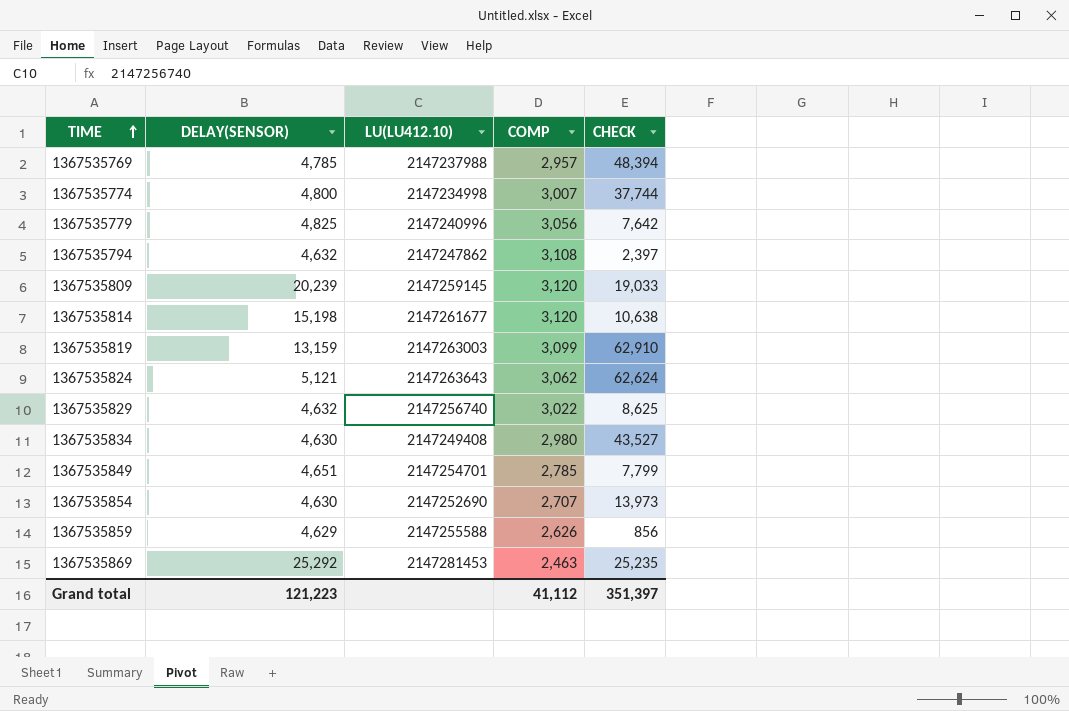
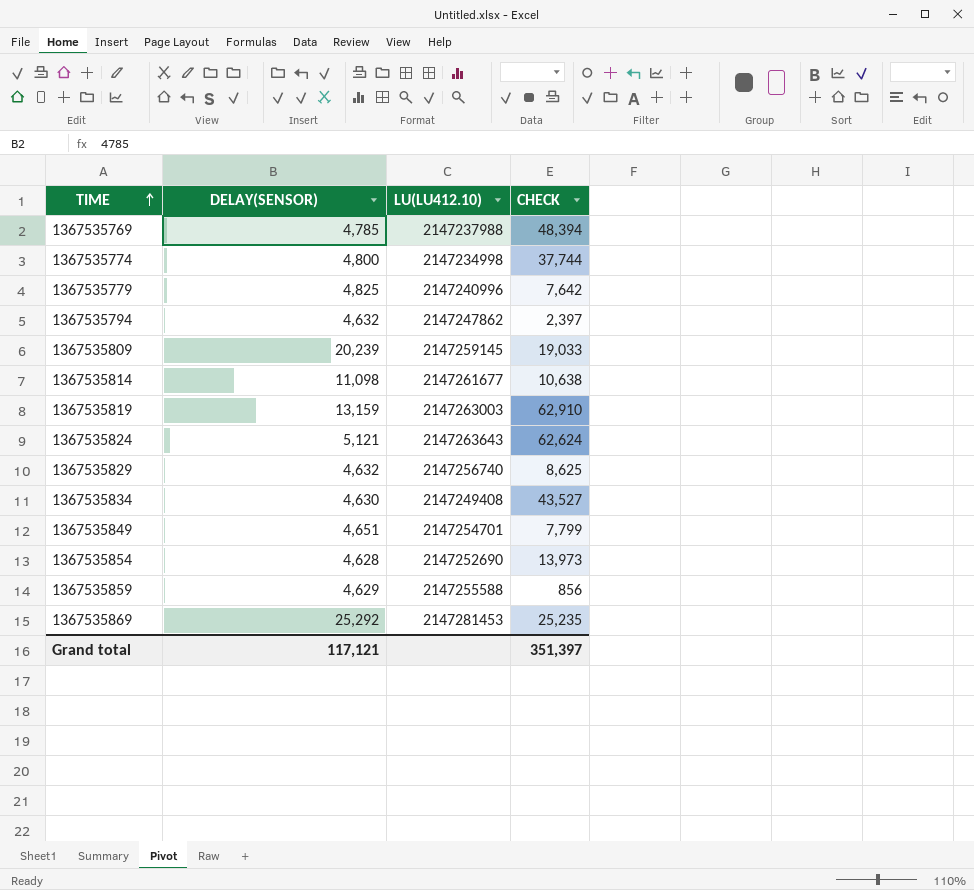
column COMP | position: 4 -> none
1367535814 | DELAY(SENSOR): 15,198 -> 11,098
1367535854 | DELAY(SENSOR): 4,630 -> 4,628
Grand total | DELAY(SENSOR): 121,223 -> 117,121

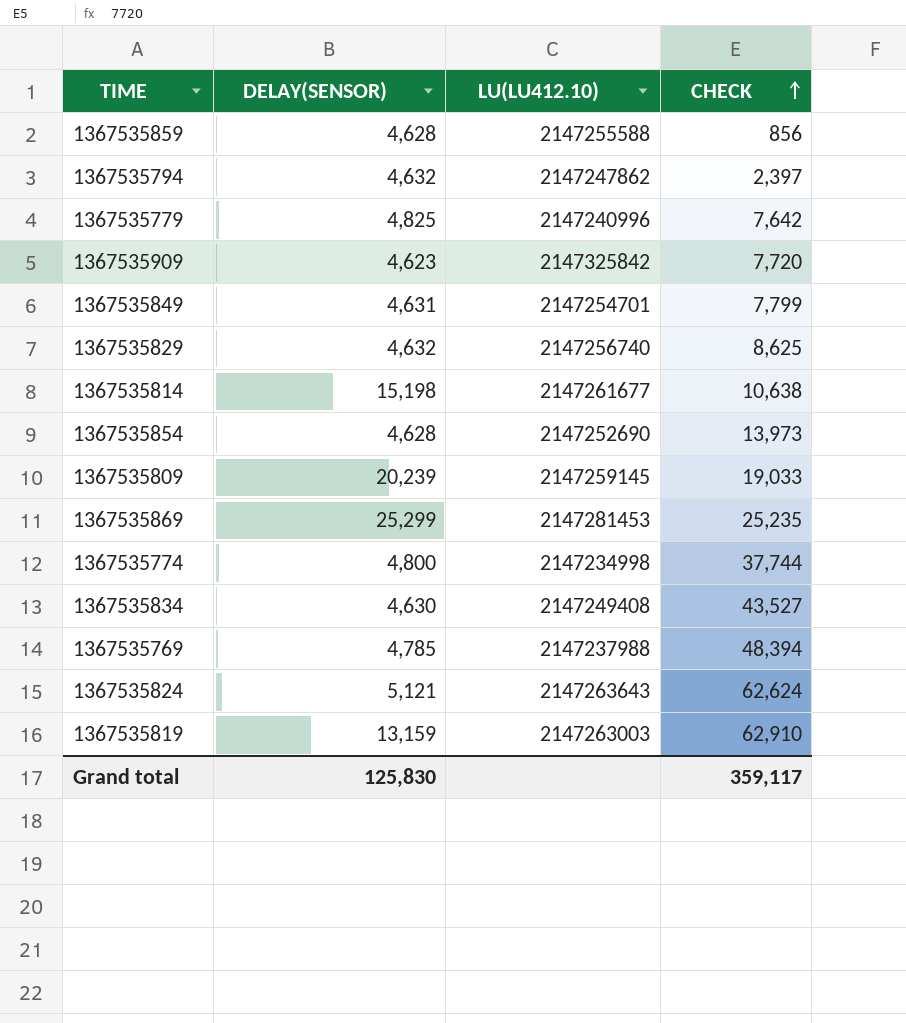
row order: TIME ascending -> CHECK ascending
1367535859 | DELAY(SENSOR): 4,629 -> 4,628
row 1367535909: none -> 4,623 | 2147325842 | 7,720
1367535849 | DELAY(SENSOR): 4,651 -> 4,631
1367535814 | DELAY(SENSOR): 11,098 -> 15,198
1367535869 | DELAY(SENSOR): 25,292 -> 25,299
Grand total | DELAY(SENSOR): 117,121 -> 125,830
Grand total | CHECK: 351,397 -> 359,117

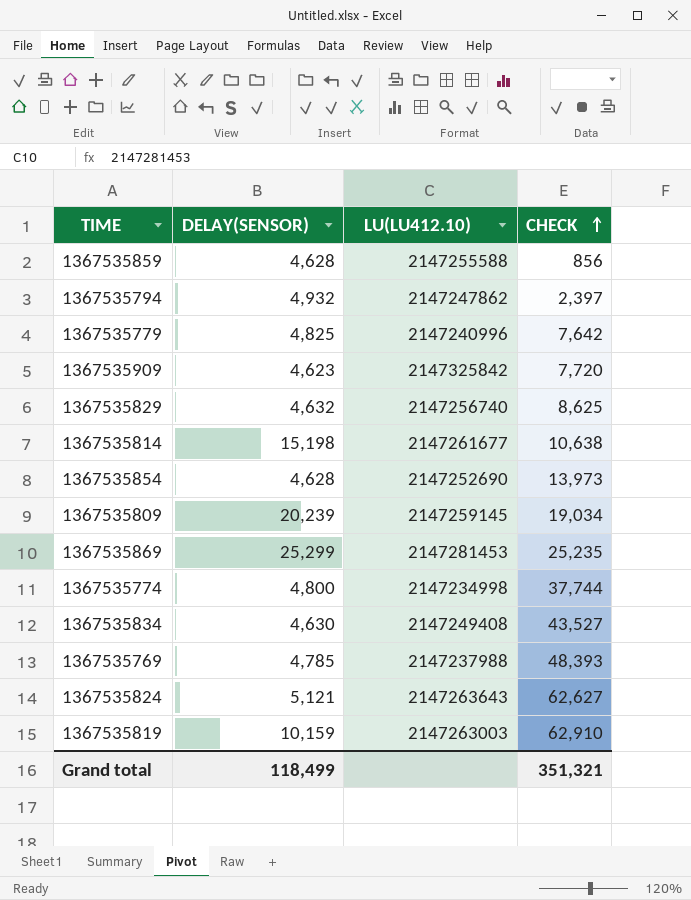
row 1367535849: 4,631 | 2147254701 | 7,799 -> none
1367535794 | DELAY(SENSOR): 4,632 -> 4,932
1367535809 | CHECK: 19,033 -> 19,034
1367535769 | CHECK: 48,394 -> 48,393
1367535824 | CHECK: 62,624 -> 62,627
1367535819 | DELAY(SENSOR): 13,159 -> 10,159
Grand total | DELAY(SENSOR): 125,830 -> 118,499
Grand total | CHECK: 359,117 -> 351,321

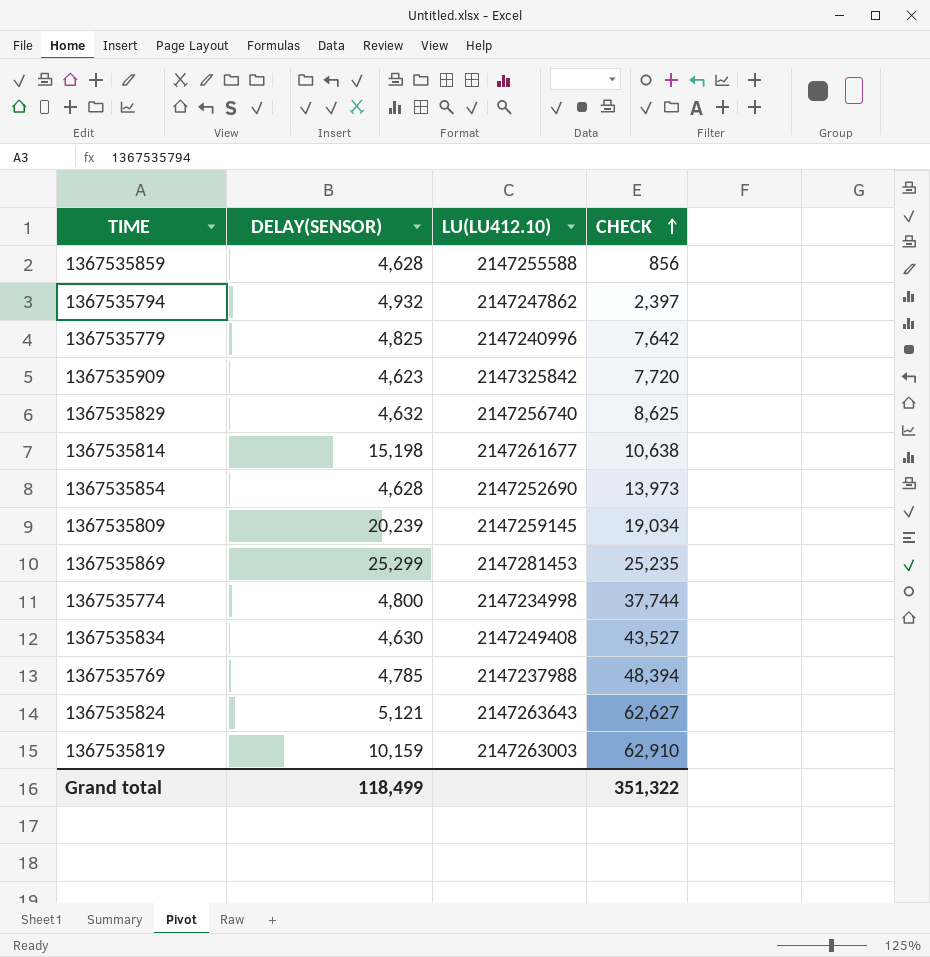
1367535769 | CHECK: 48,393 -> 48,394
Grand total | CHECK: 351,321 -> 351,322

